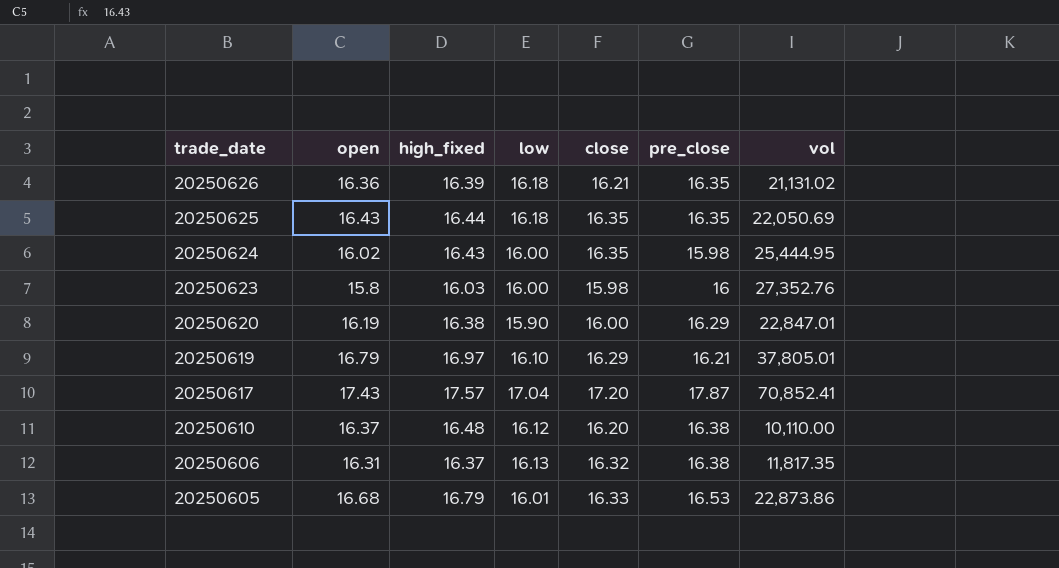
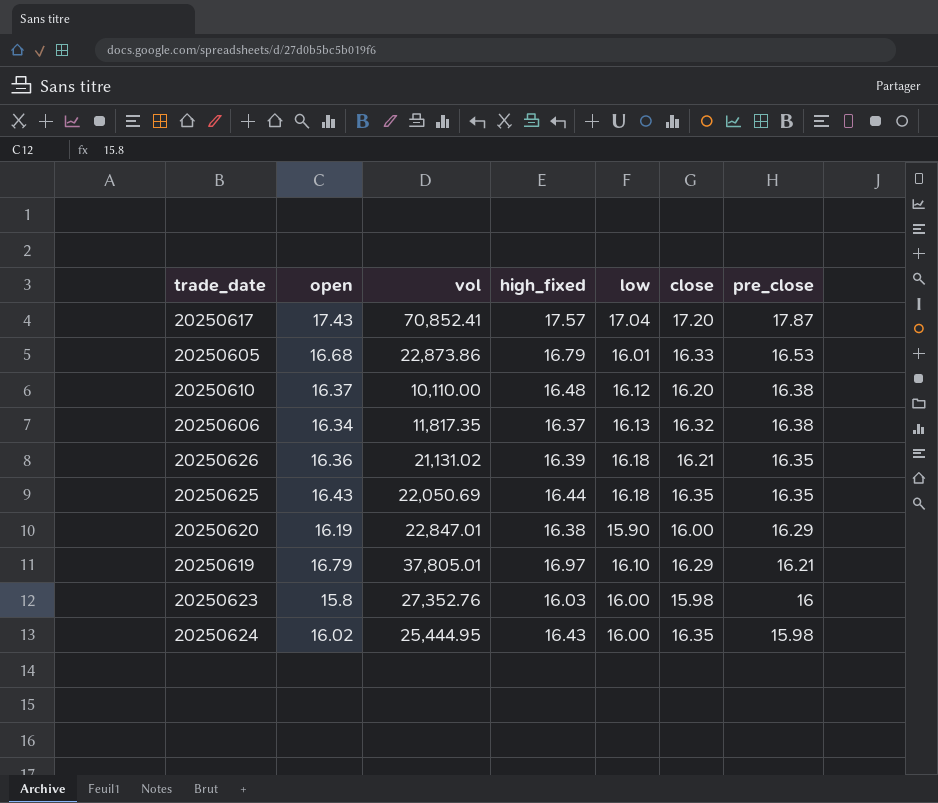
row order: trade_date descending -> pre_close descending
column vol | position: 7 -> 3
20250606 | open: 16.31 -> 16.34

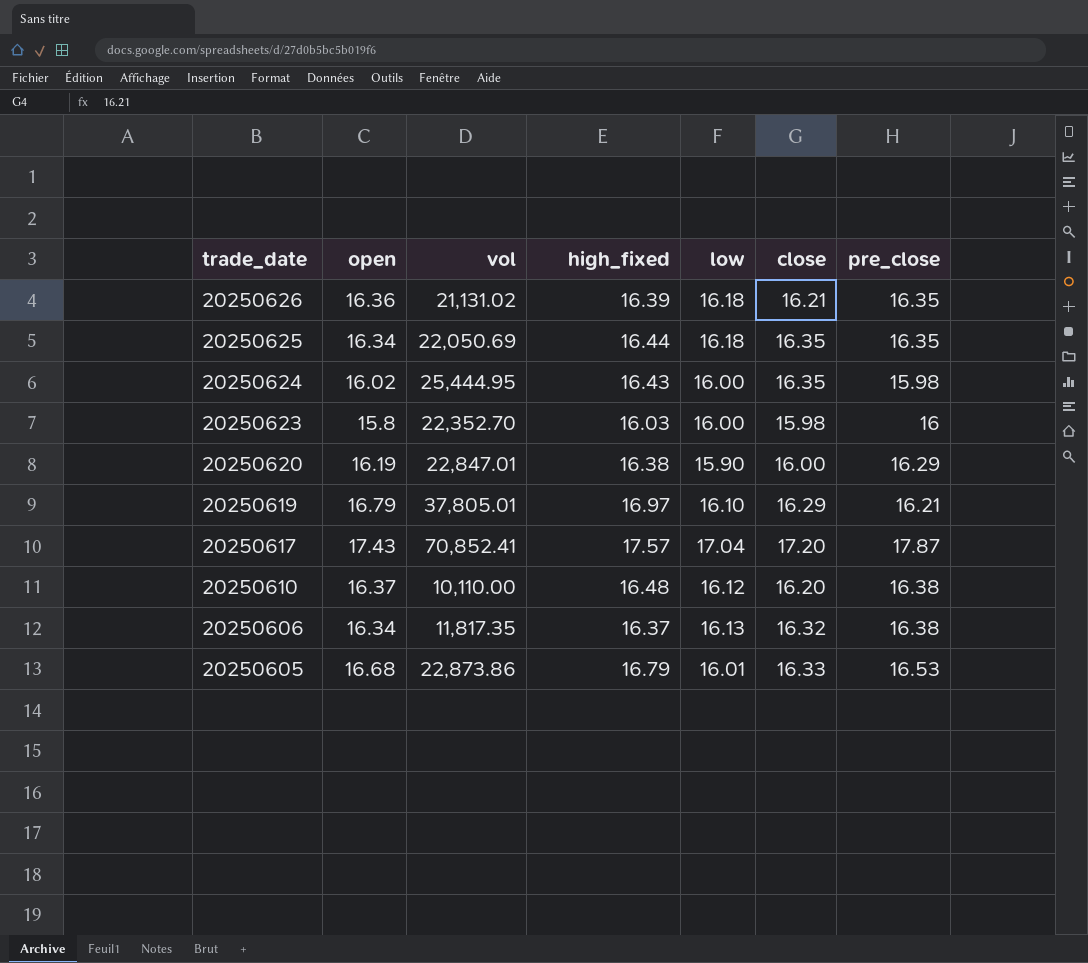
row order: pre_close descending -> trade_date descending
20250625 | open: 16.43 -> 16.34
20250623 | vol: 27,352.76 -> 22,352.70

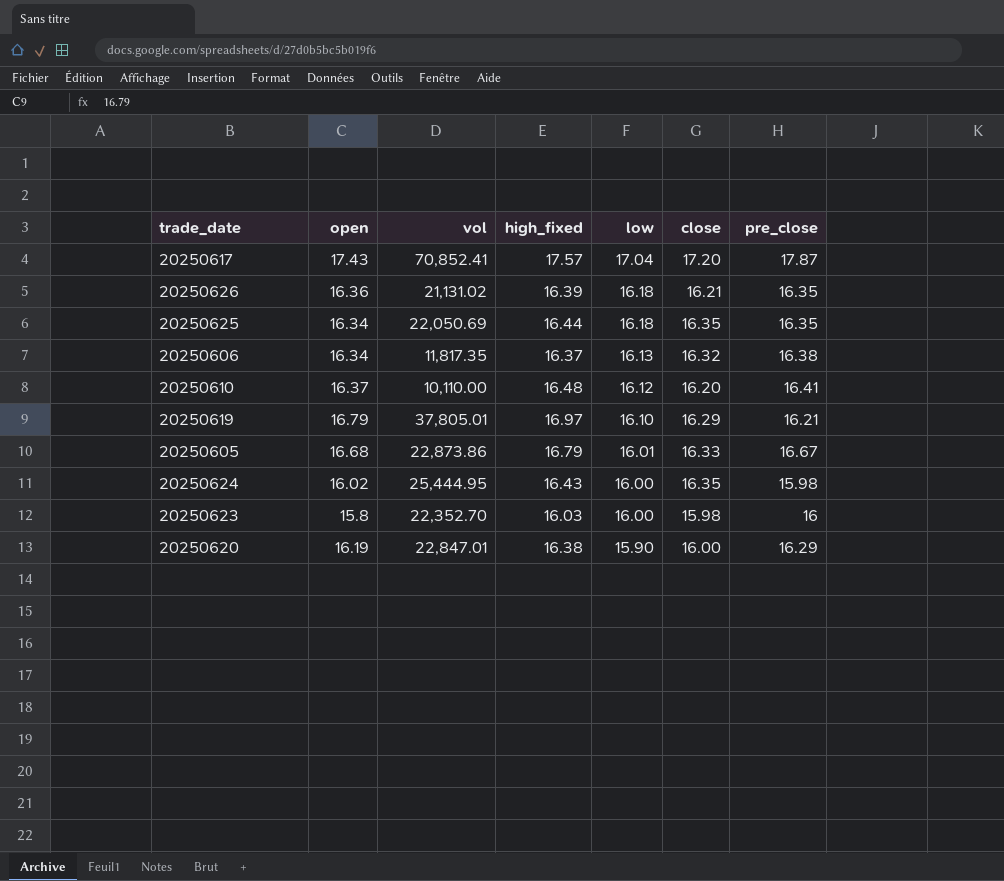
row order: trade_date descending -> low descending
20250610 | pre_close: 16.38 -> 16.41
20250605 | pre_close: 16.53 -> 16.67

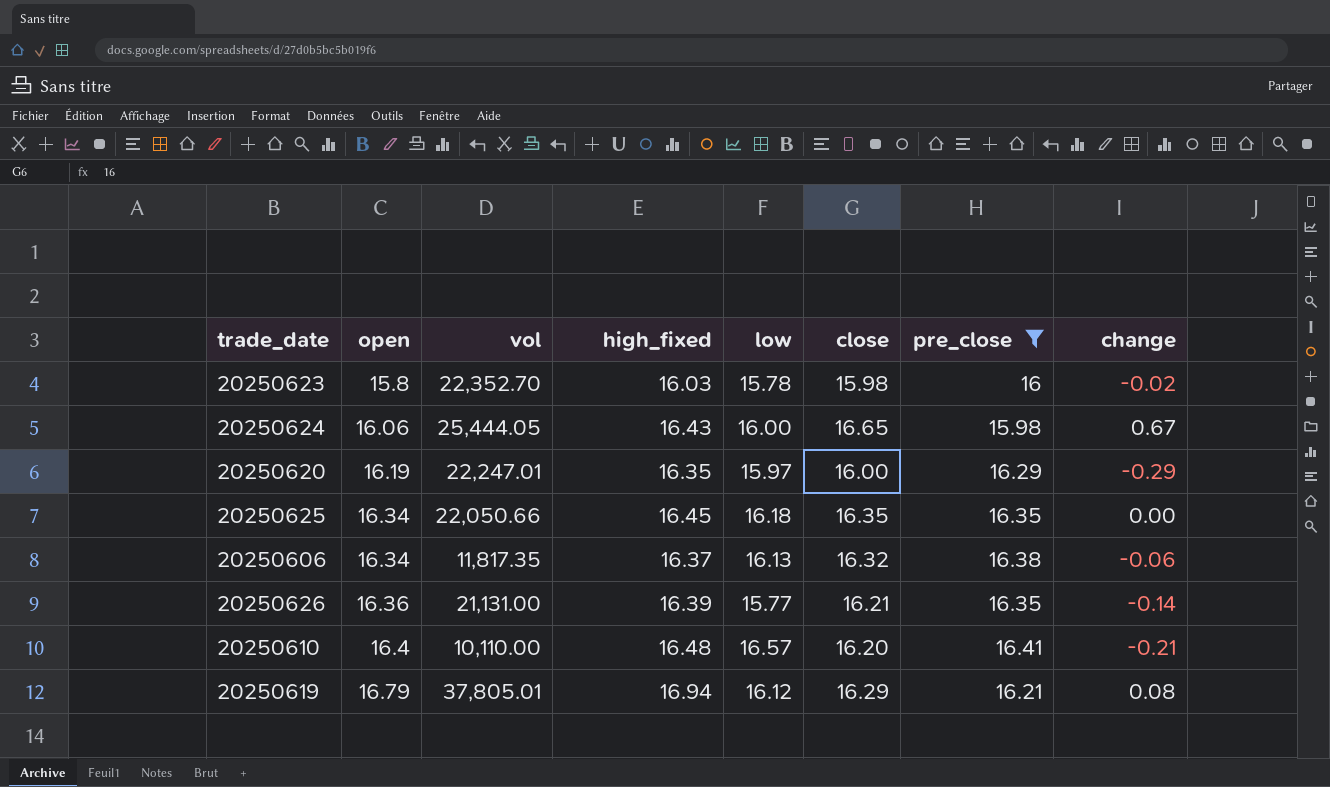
filter: none -> pre_close <= 16.41
row order: low descending -> open ascending
column change | formula: none -> [close] - [pre_close]
20250623 | low: 16.00 -> 15.78
20250624 | open: 16.02 -> 16.06
20250624 | vol: 25,444.95 -> 25,444.05
20250624 | close: 16.35 -> 16.65
20250620 | vol: 22,847.01 -> 22,247.01
20250620 | high_fixed: 16.38 -> 16.35
20250620 | low: 15.90 -> 15.97
20250625 | vol: 22,050.69 -> 22,050.66
20250625 | high_fixed: 16.44 -> 16.45
20250626 | vol: 21,131.02 -> 21,131.00
20250626 | low: 16.18 -> 15.77
20250610 | open: 16.37 -> 16.4
20250610 | low: 16.12 -> 16.57
20250619 | high_fixed: 16.97 -> 16.94
20250619 | low: 16.10 -> 16.12

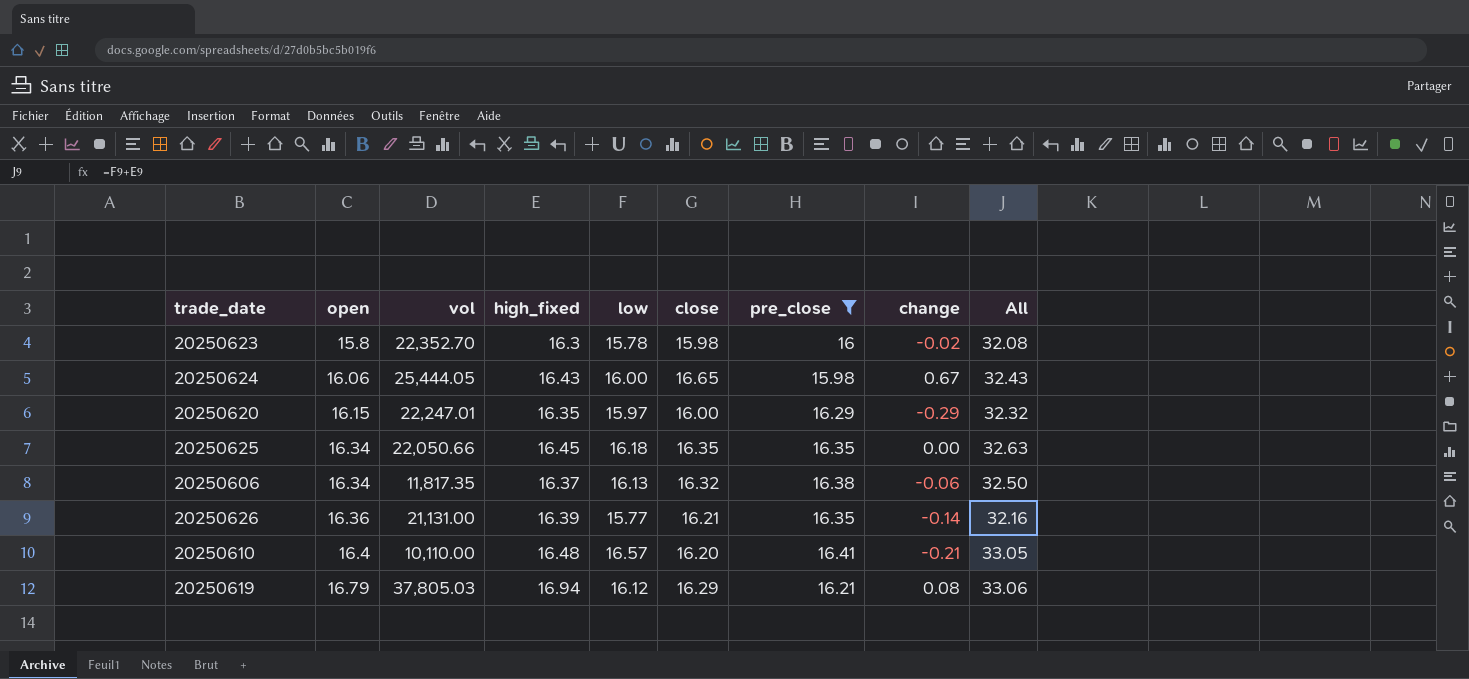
column All | formula: none -> [high_fixed] + [low]
20250623 | high_fixed: 16.03 -> 16.3
20250620 | open: 16.19 -> 16.15
20250619 | vol: 37,805.01 -> 37,805.03

